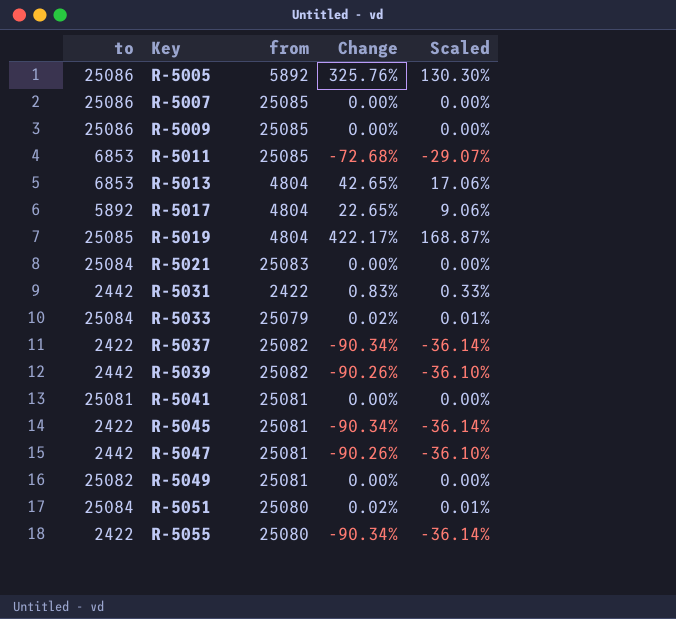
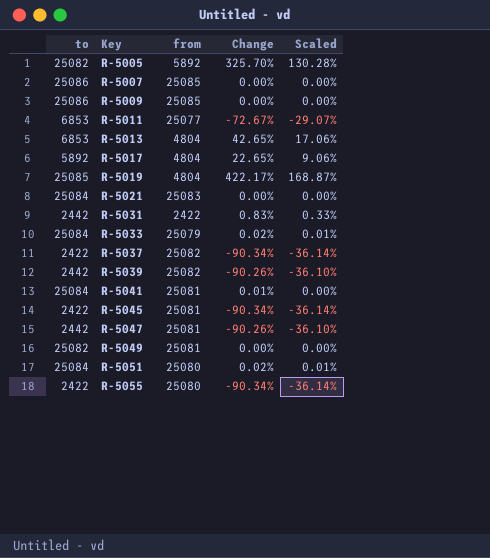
R-5005 | to: 25086 -> 25082
R-5005 | Change: 325.76% -> 325.70%
R-5005 | Scaled: 130.30% -> 130.28%
R-5011 | from: 25085 -> 25077
R-5011 | Change: -72.68% -> -72.67%
R-5041 | to: 25081 -> 25084
R-5041 | Change: 0.00% -> 0.01%

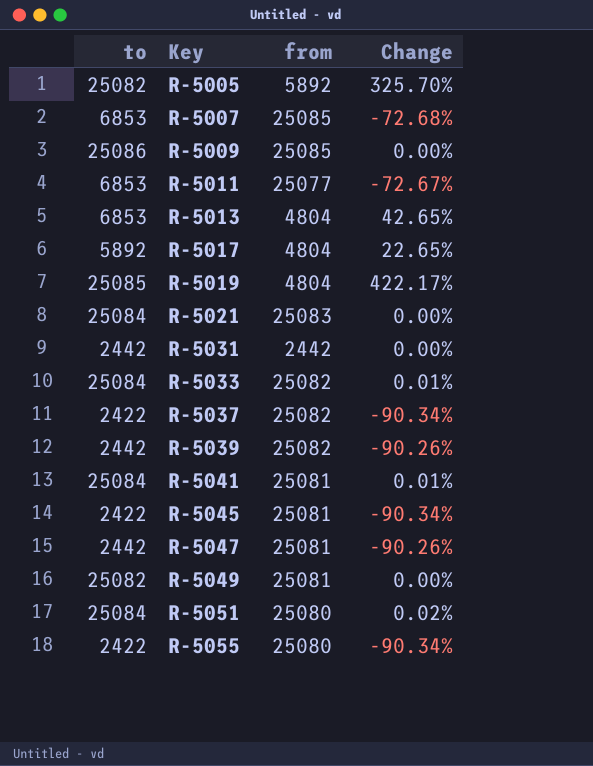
column Scaled | formula: [Change] * 0.4 -> none
R-5007 | to: 25086 -> 6853
R-5007 | Change: 0.00% -> -72.68%
R-5031 | from: 2422 -> 2442
R-5031 | Change: 0.83% -> 0.00%
R-5033 | from: 25079 -> 25082
R-5033 | Change: 0.02% -> 0.01%

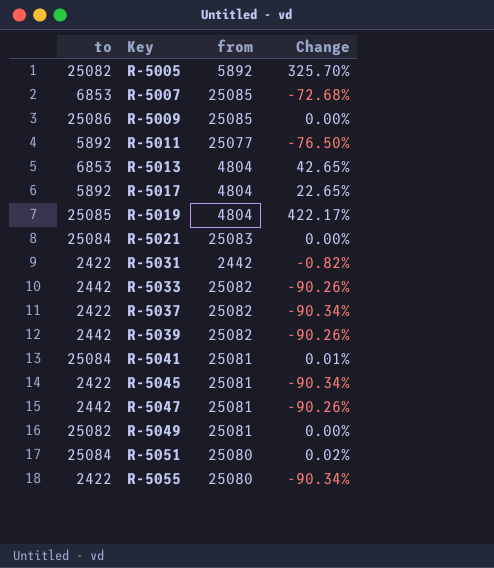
R-5011 | to: 6853 -> 5892
R-5011 | Change: -72.67% -> -76.50%
R-5031 | to: 2442 -> 2422
R-5031 | Change: 0.00% -> -0.82%
R-5033 | to: 25084 -> 2442
R-5033 | Change: 0.01% -> -90.26%

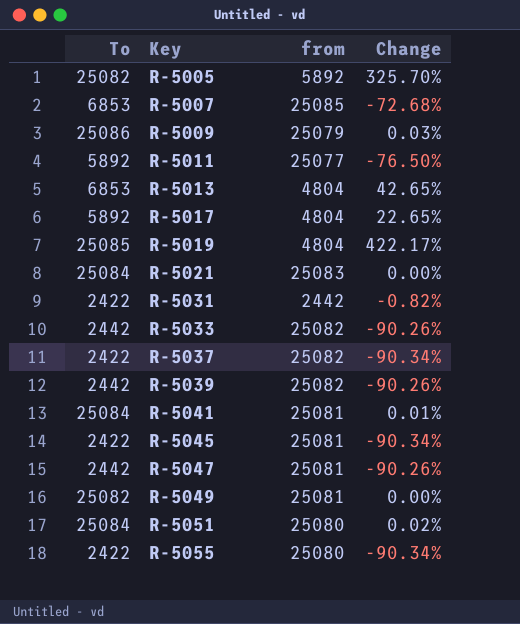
column name: to -> To
R-5009 | from: 25085 -> 25079
R-5009 | Change: 0.00% -> 0.03%

